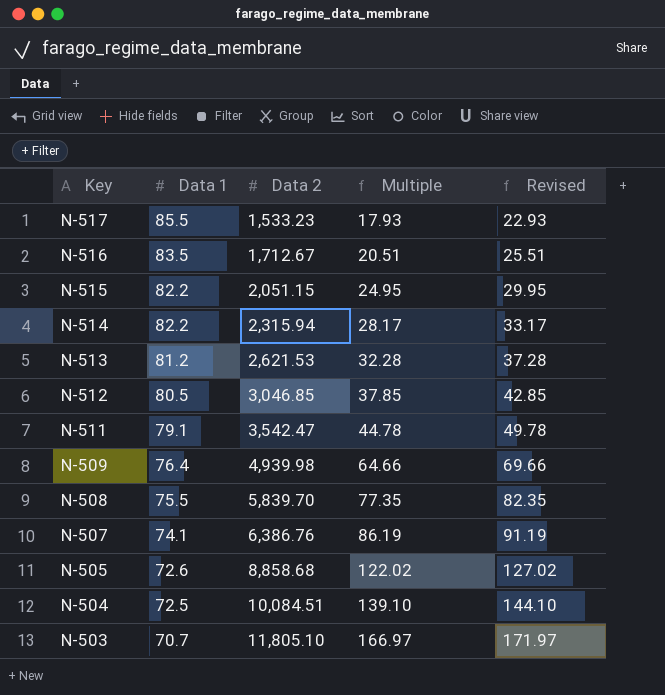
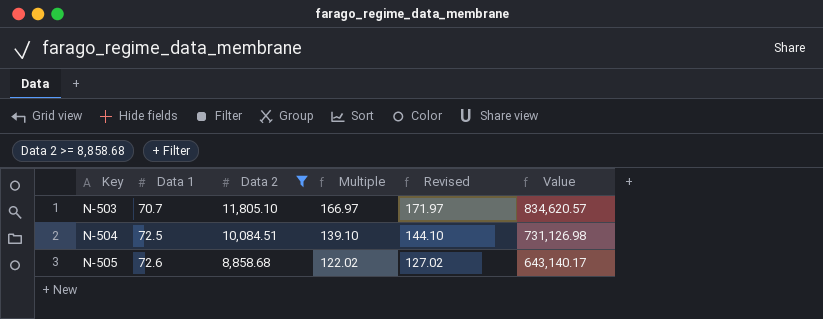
filter: none -> Data 2 >= 8,858.68
row order: Key descending -> Key ascending
column Value | formula: none -> [Data 1] * [Data 2]

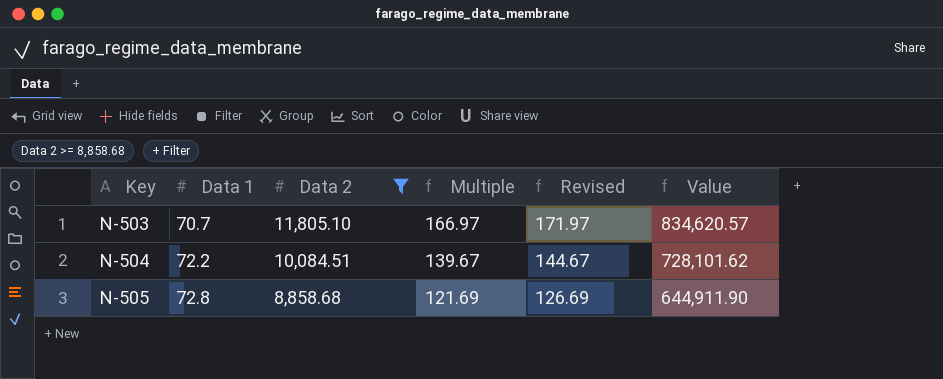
N-504 | Data 1: 72.5 -> 72.2
N-504 | Multiple: 139.10 -> 139.67
N-504 | Revised: 144.10 -> 144.67
N-504 | Value: 731,126.98 -> 728,101.62
N-505 | Data 1: 72.6 -> 72.8
N-505 | Multiple: 122.02 -> 121.69
N-505 | Revised: 127.02 -> 126.69
N-505 | Value: 643,140.17 -> 644,911.90

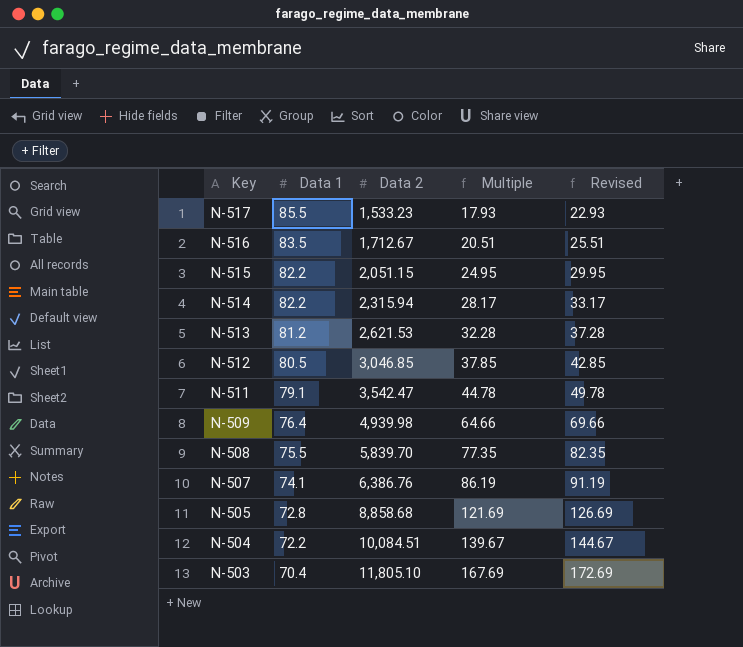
filter: Data 2 >= 8,858.68 -> none
row order: Key ascending -> Key descending
column Value | formula: [Data 1] * [Data 2] -> none
N-503 | Data 1: 70.7 -> 70.4
N-503 | Multiple: 166.97 -> 167.69
N-503 | Revised: 171.97 -> 172.69

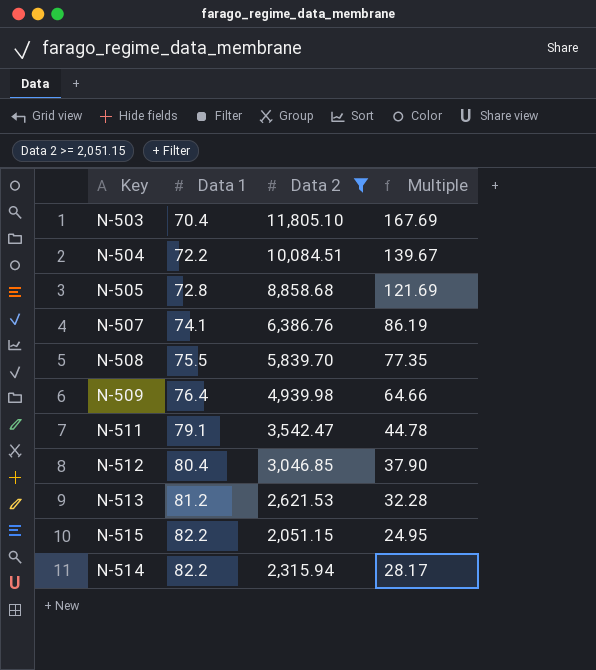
filter: none -> Data 2 >= 2,051.15
row order: Key descending -> Data 1 ascending
column Revised | formula: [Multiple] + 5 -> none
N-512 | Data 1: 80.5 -> 80.4
N-512 | Multiple: 37.85 -> 37.90

